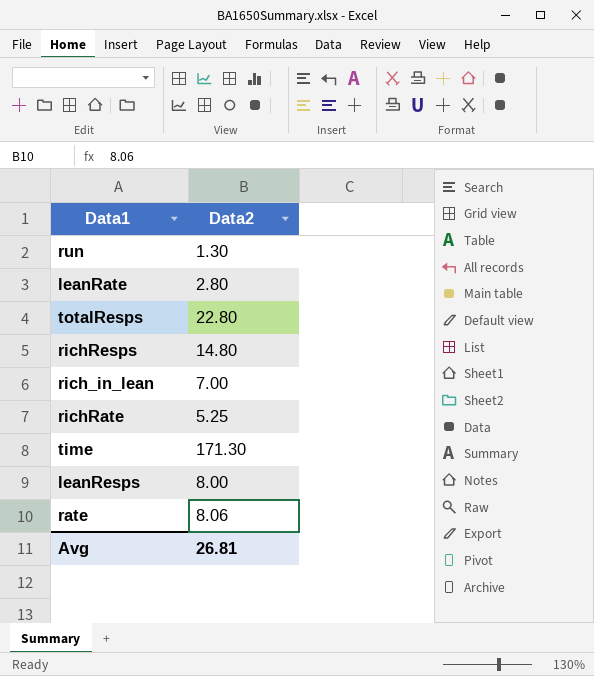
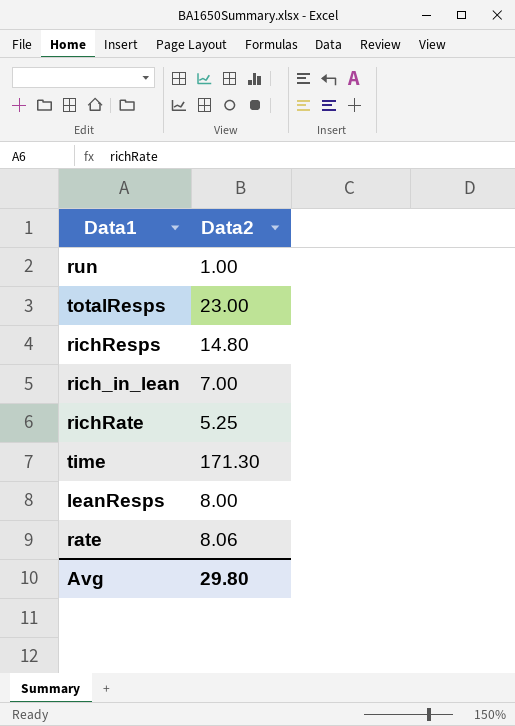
row leanRate: 2.80 -> none
run | Data2: 1.30 -> 1.00
totalResps | Data2: 22.80 -> 23.00
Avg | Data2: 26.81 -> 29.80

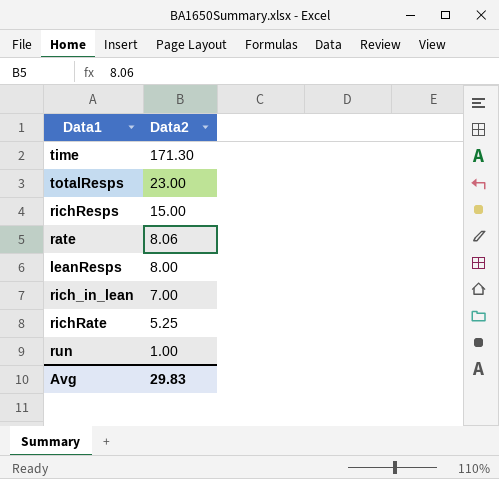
row order: none -> Data2 descending
richResps | Data2: 14.80 -> 15.00
Avg | Data2: 29.80 -> 29.83

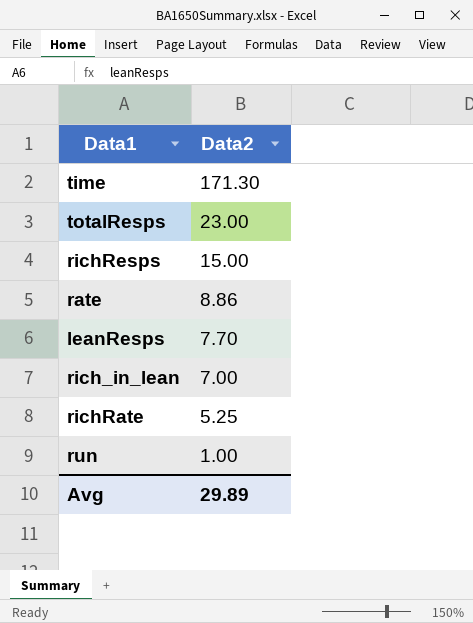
rate | Data2: 8.06 -> 8.86
leanResps | Data2: 8.00 -> 7.70
Avg | Data2: 29.83 -> 29.89

